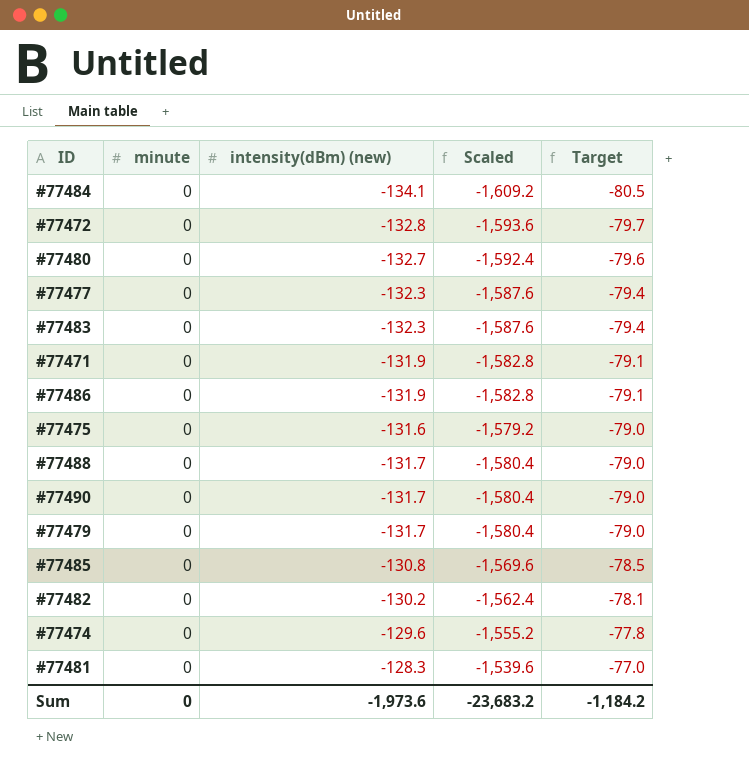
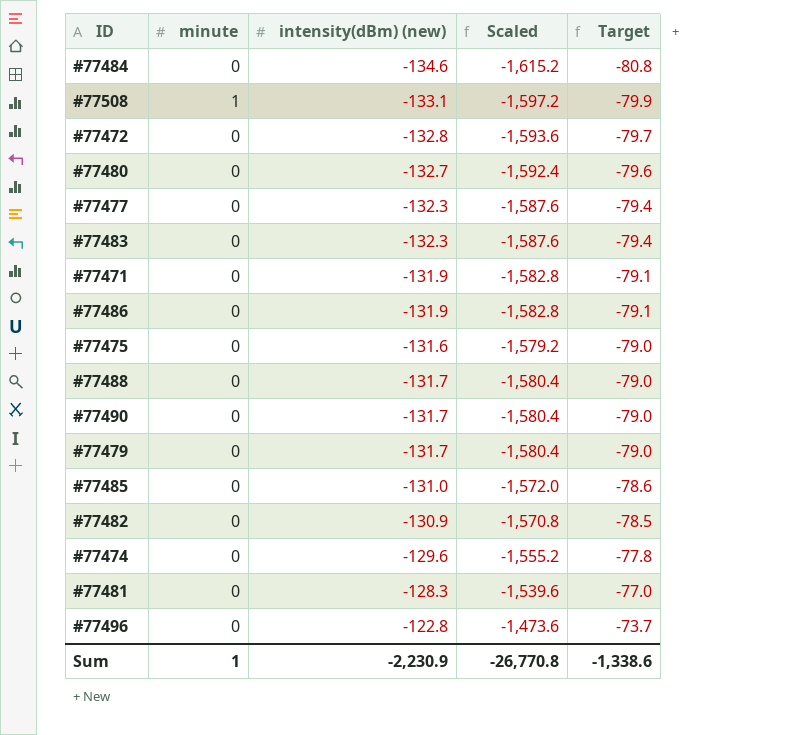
#77484 | intensity(dBm) (new): -134.1 -> -134.6
#77484 | Scaled: -1,609.2 -> -1,615.2
#77484 | Target: -80.5 -> -80.8
row #77508: none -> 1 | -133.1 | -1,597.2 | -79.9
#77485 | intensity(dBm) (new): -130.8 -> -131.0
#77485 | Scaled: -1,569.6 -> -1,572.0
#77485 | Target: -78.5 -> -78.6
#77482 | intensity(dBm) (new): -130.2 -> -130.9
#77482 | Scaled: -1,562.4 -> -1,570.8
#77482 | Target: -78.1 -> -78.5
row #77496: none -> 0 | -122.8 | -1,473.6 | -73.7
Sum | minute: 0 -> 1
Sum | intensity(dBm) (new): -1,973.6 -> -2,230.9
Sum | Scaled: -23,683.2 -> -26,770.8
Sum | Target: -1,184.2 -> -1,338.6

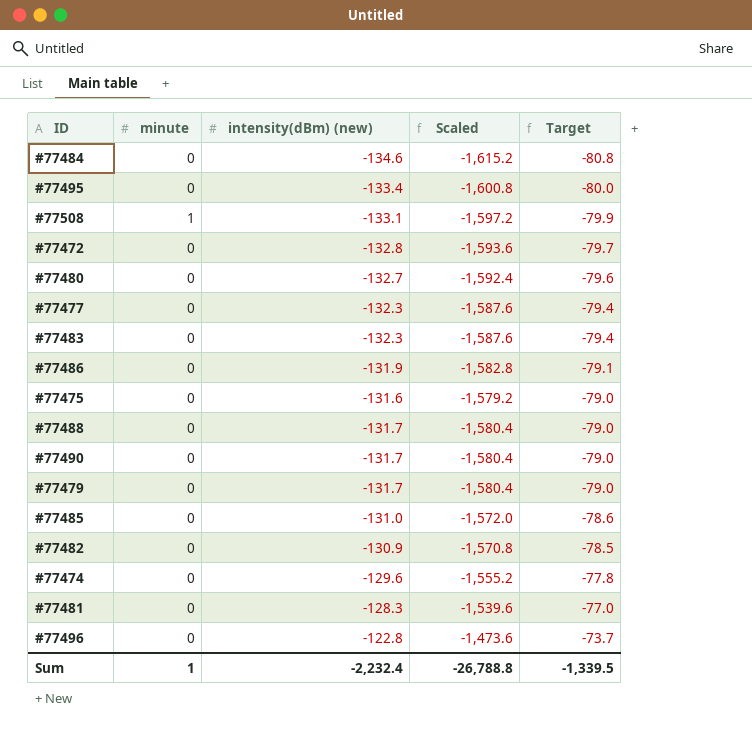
row #77471: 0 | -131.9 | -1,582.8 | -79.1 -> none
row #77495: none -> 0 | -133.4 | -1,600.8 | -80.0
Sum | intensity(dBm) (new): -2,230.9 -> -2,232.4
Sum | Scaled: -26,770.8 -> -26,788.8
Sum | Target: -1,338.6 -> -1,339.5

